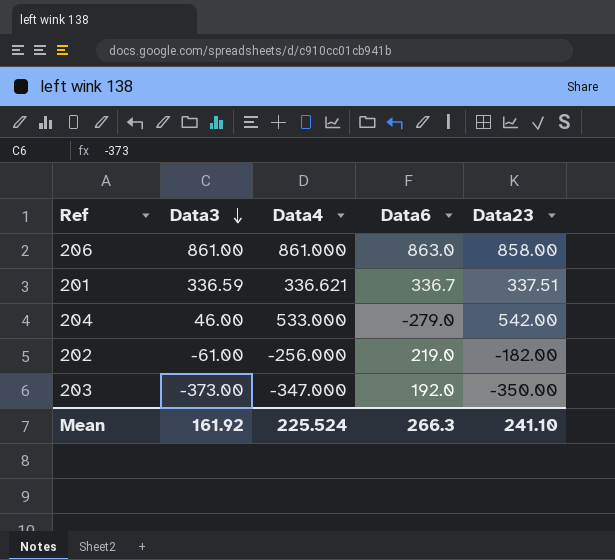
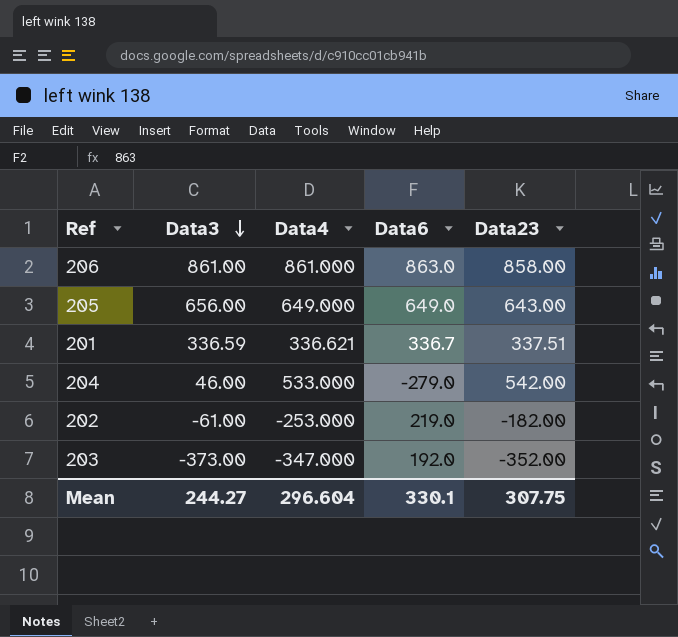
row 205: none -> 656.00 | 649.000 | 649.0 | 643.00
202 | Data4: -256.000 -> -253.000
203 | Data23: -350.00 -> -352.00
Mean | Data3: 161.92 -> 244.27
Mean | Data4: 225.524 -> 296.604
Mean | Data6: 266.3 -> 330.1
Mean | Data23: 241.10 -> 307.75

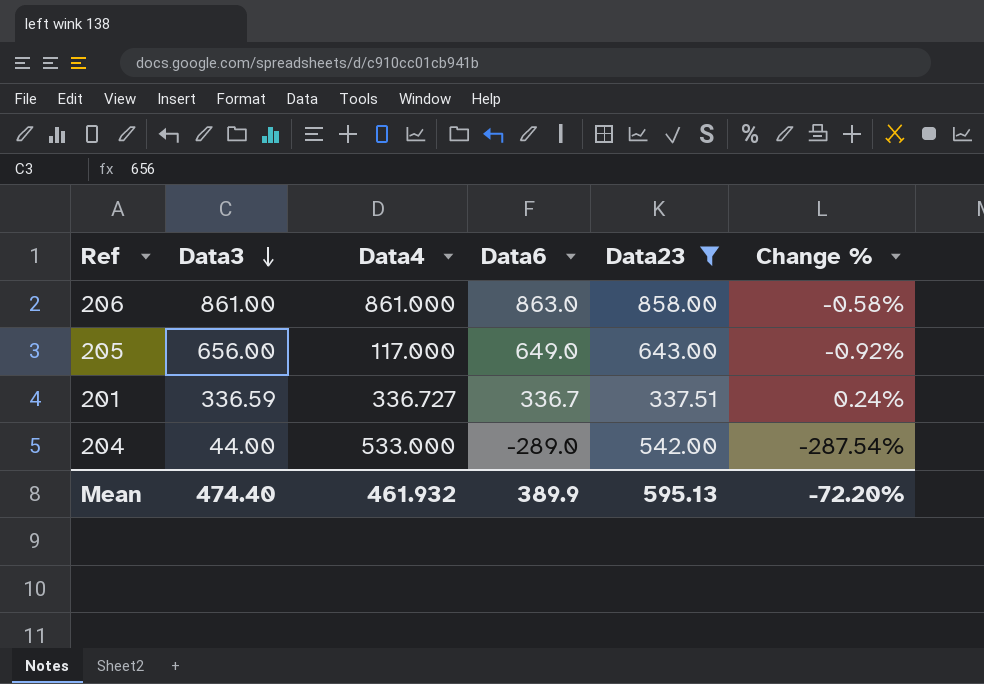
filter: none -> Data23 >= 337.51
column Change % | formula: none -> ([Data23] - [Data6]) / [Data6]
205 | Data4: 649.000 -> 117.000
201 | Data4: 336.621 -> 336.727
204 | Data3: 46.00 -> 44.00
204 | Data6: -279.0 -> -289.0
Mean | Data3: 244.27 -> 474.40
Mean | Data4: 296.604 -> 461.932
Mean | Data6: 330.1 -> 389.9
Mean | Data23: 307.75 -> 595.13

